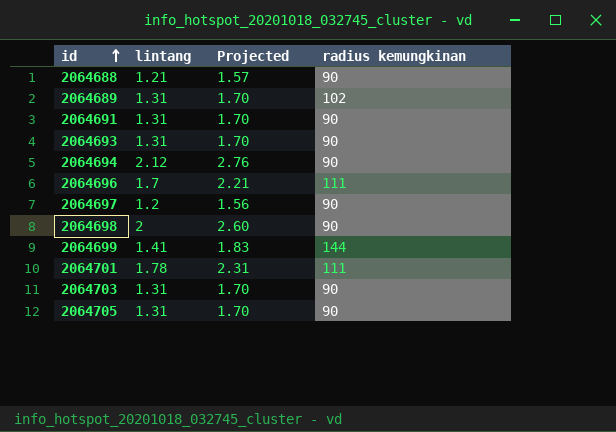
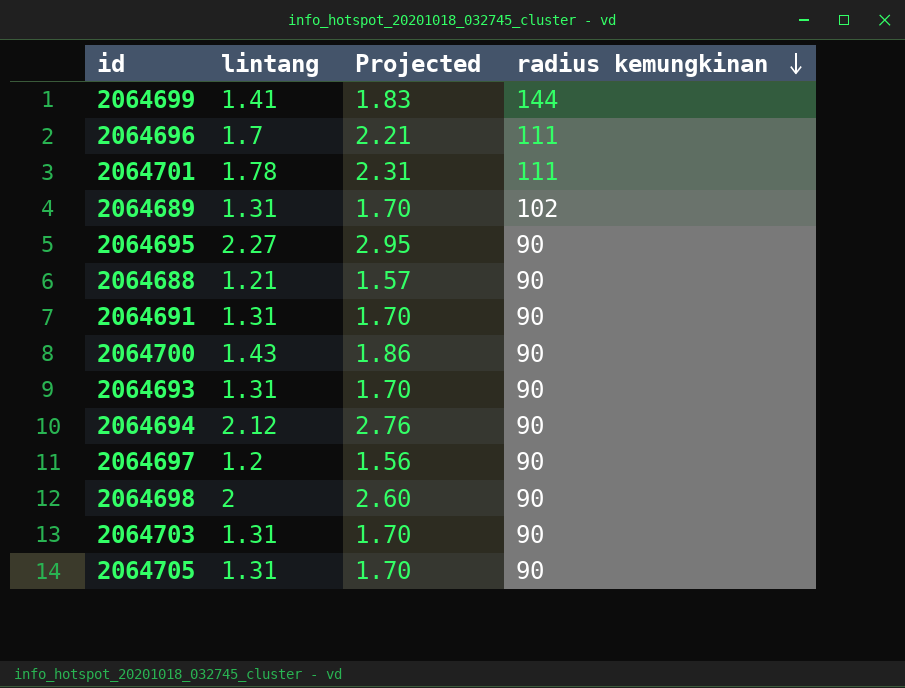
row order: id ascending -> radius kemungkinan descending
row 2064695: none -> 2.27 | 2.95 | 90
row 2064700: none -> 1.43 | 1.86 | 90

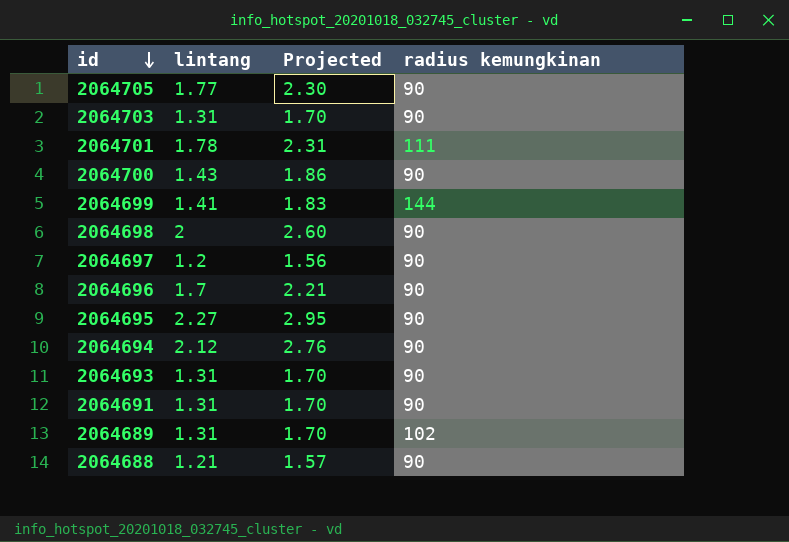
row order: radius kemungkinan descending -> id descending
2064705 | lintang: 1.31 -> 1.77
2064705 | Projected: 1.70 -> 2.30
2064696 | radius kemungkinan: 111 -> 90

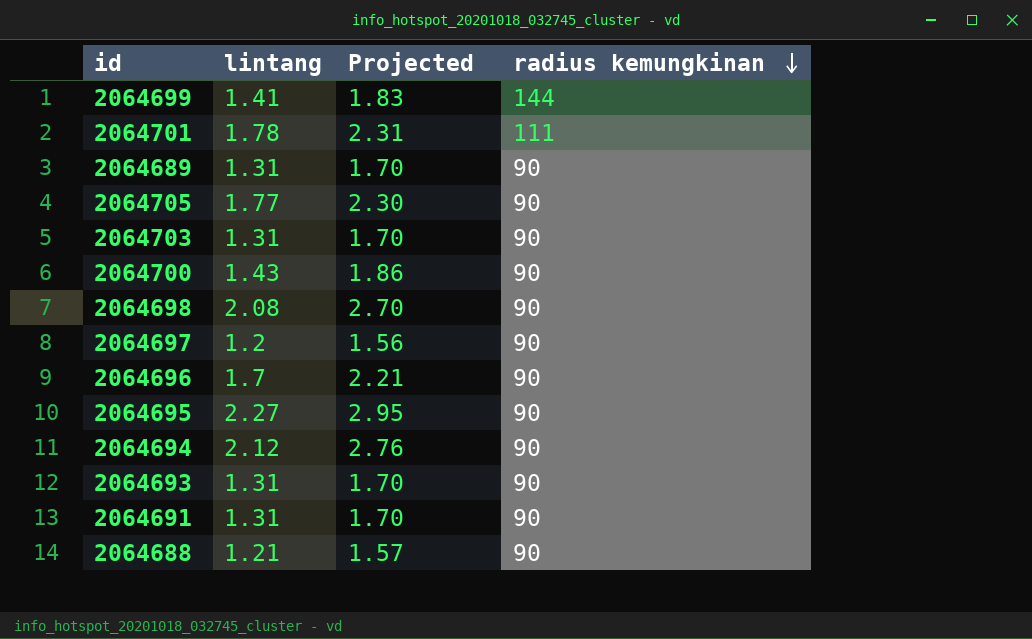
row order: id descending -> radius kemungkinan descending
2064689 | radius kemungkinan: 102 -> 90
2064698 | lintang: 2 -> 2.08
2064698 | Projected: 2.60 -> 2.70

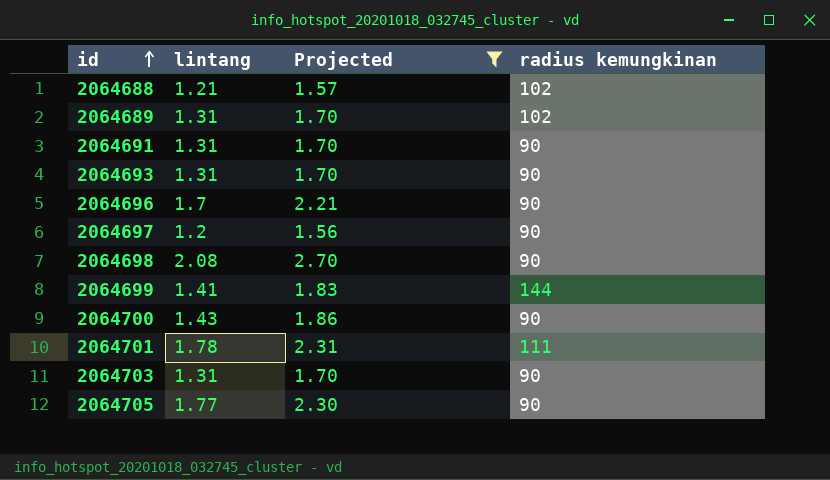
filter: none -> Projected <= 2.70
row order: radius kemungkinan descending -> id ascending
2064688 | radius kemungkinan: 90 -> 102
2064689 | radius kemungkinan: 90 -> 102

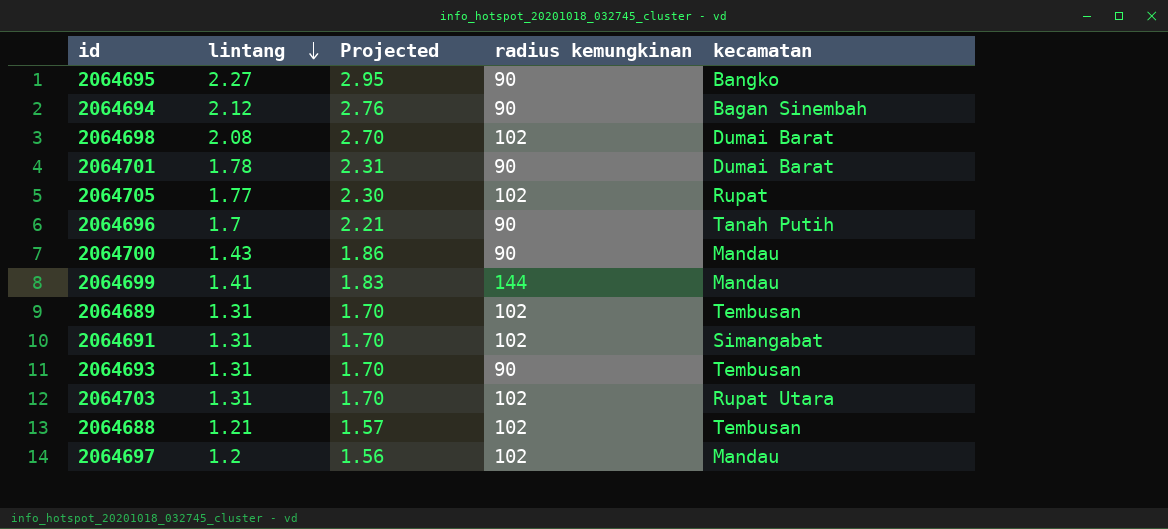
filter: Projected <= 2.70 -> none
row order: id ascending -> lintang descending
column kecamatan | position: none -> 5
2064698 | radius kemungkinan: 90 -> 102
2064701 | radius kemungkinan: 111 -> 90
2064705 | radius kemungkinan: 90 -> 102
2064691 | radius kemungkinan: 90 -> 102
2064703 | radius kemungkinan: 90 -> 102
2064697 | radius kemungkinan: 90 -> 102

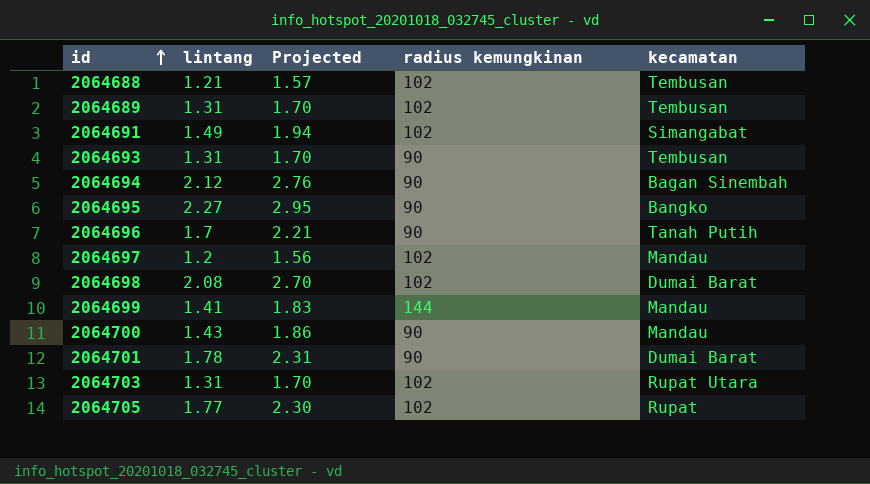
row order: lintang descending -> id ascending
2064691 | lintang: 1.31 -> 1.49
2064691 | Projected: 1.70 -> 1.94

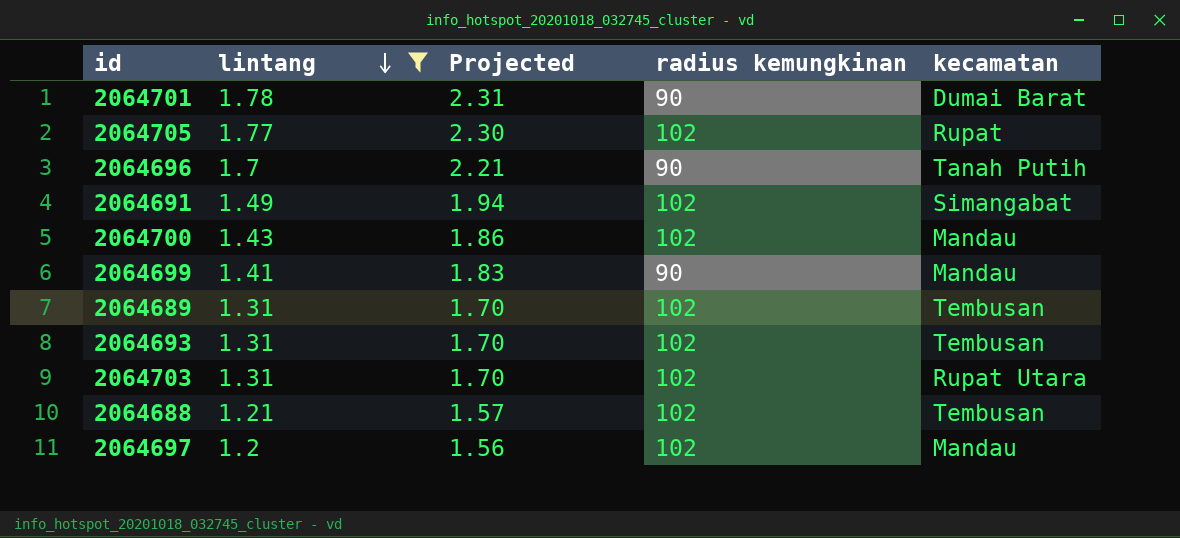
filter: none -> lintang <= 1.78
row order: id ascending -> lintang descending
2064700 | radius kemungkinan: 90 -> 102
2064699 | radius kemungkinan: 144 -> 90
2064693 | radius kemungkinan: 90 -> 102

